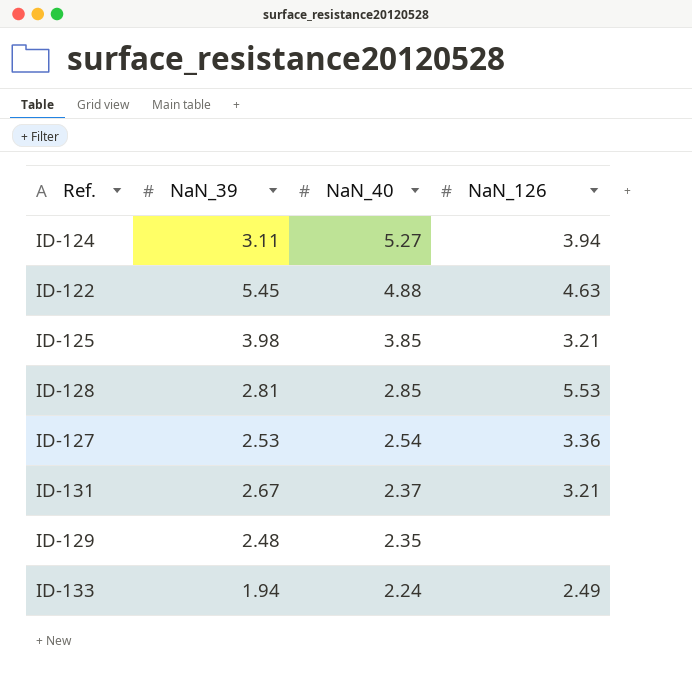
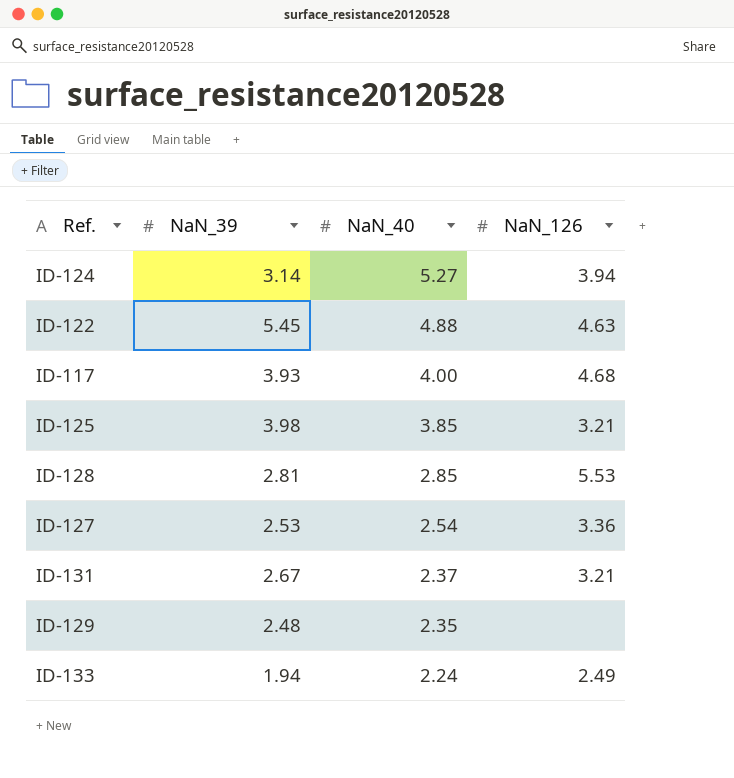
ID-124 | NaN_39: 3.11 -> 3.14
row ID-117: none -> 3.93 | 4.00 | 4.68

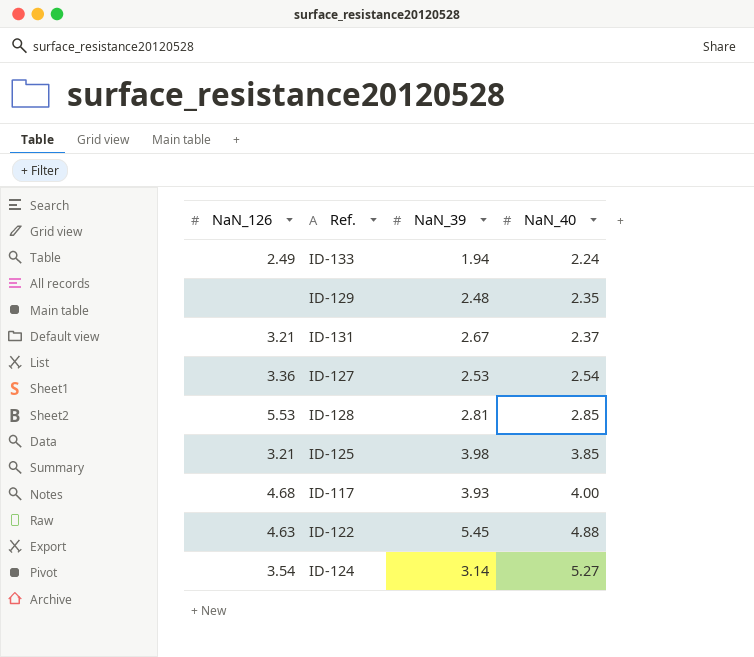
row order: NaN_40 descending -> NaN_40 ascending
column NaN_126 | position: 4 -> 1
ID-124 | NaN_126: 3.94 -> 3.54

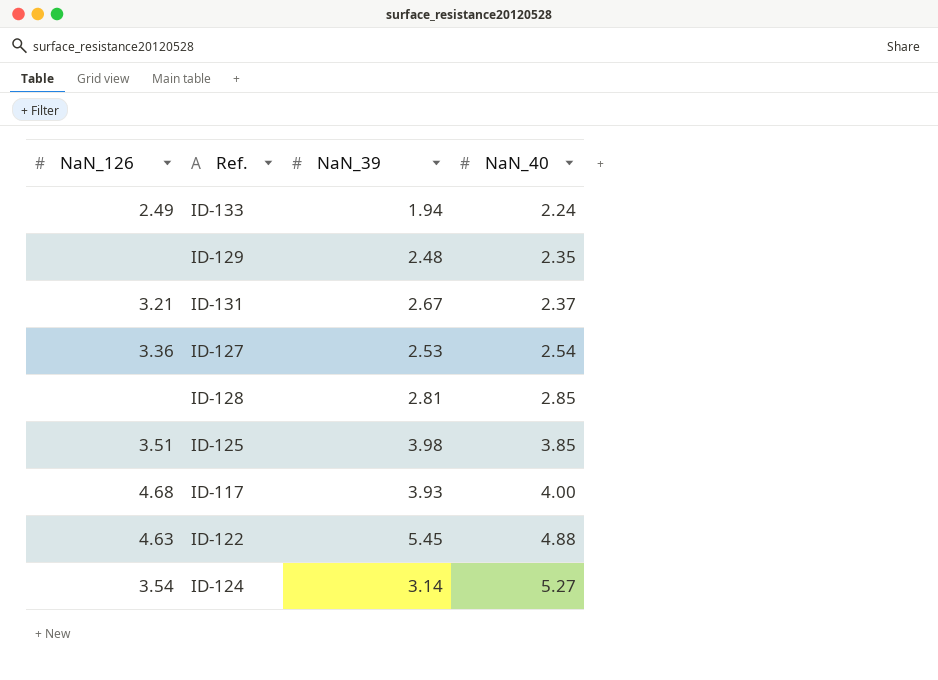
ID-128 | NaN_126: 5.53 -> none
ID-125 | NaN_126: 3.21 -> 3.51

